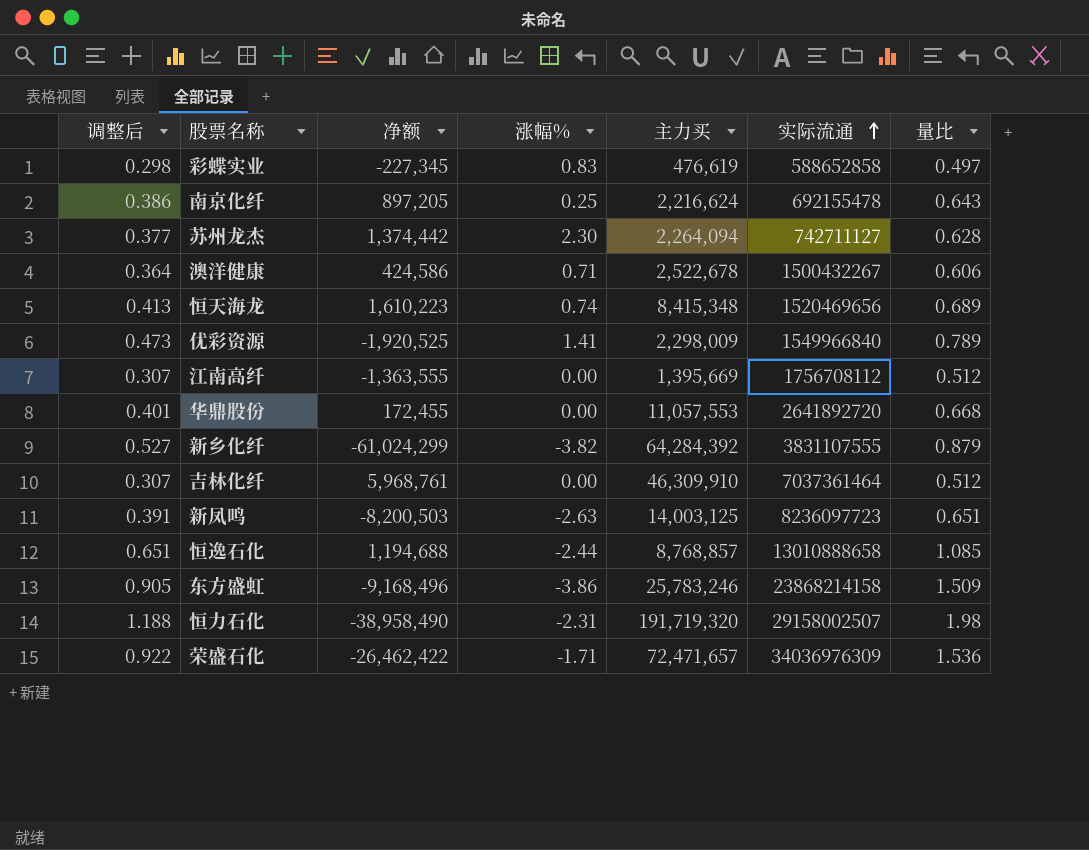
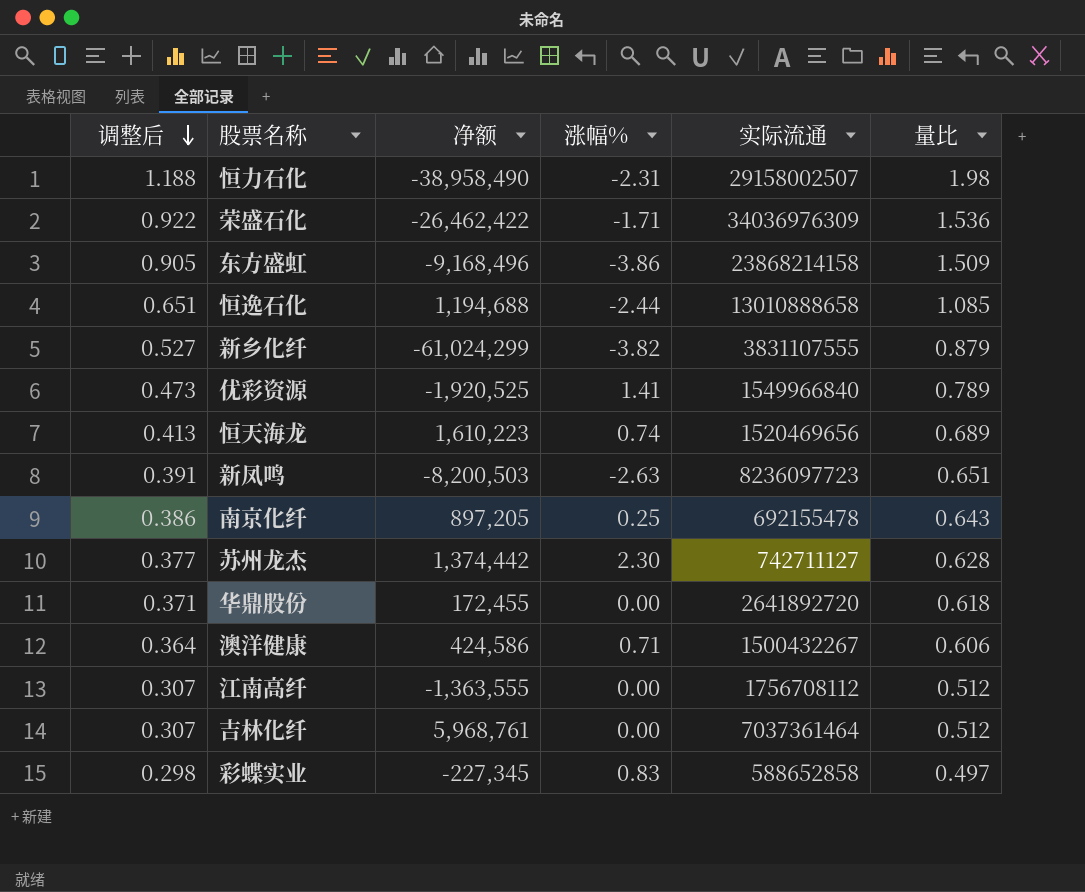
row order: 实际流通 ascending -> 调整后 descending
column 主力买 | position: 5 -> none
华鼎股份 | 调整后: 0.401 -> 0.371
华鼎股份 | 量比: 0.668 -> 0.618

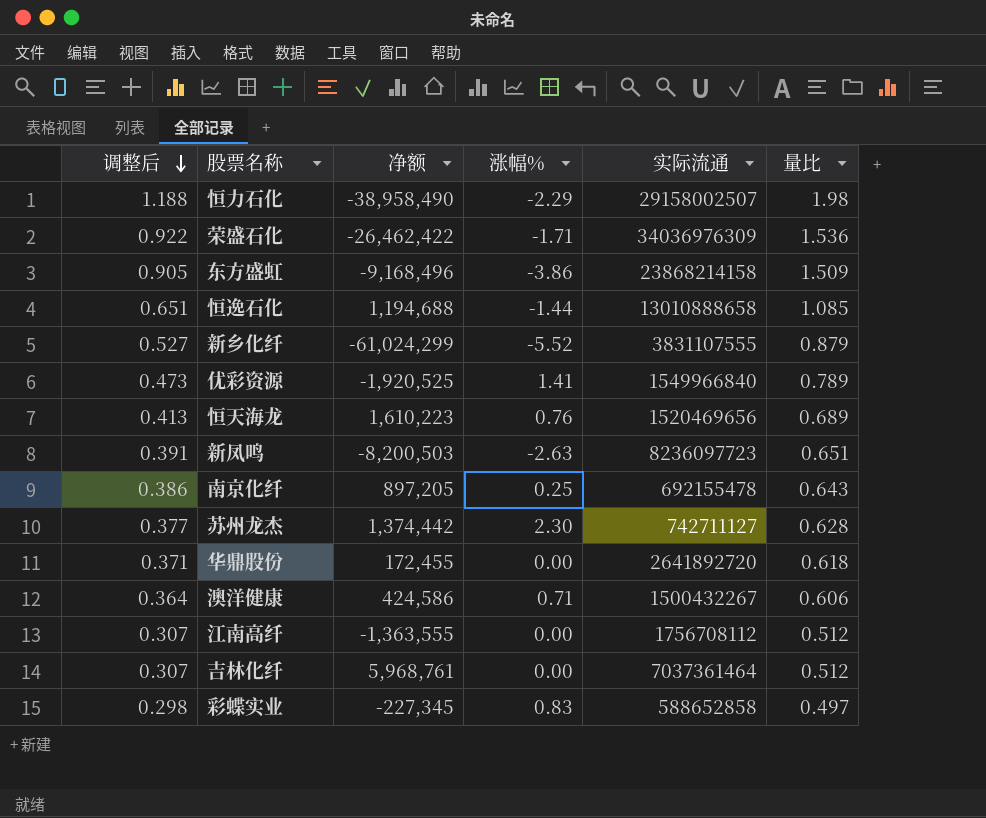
恒力石化 | 涨幅%: -2.31 -> -2.29
恒逸石化 | 涨幅%: -2.44 -> -1.44
新乡化纤 | 涨幅%: -3.82 -> -5.52
恒天海龙 | 涨幅%: 0.74 -> 0.76

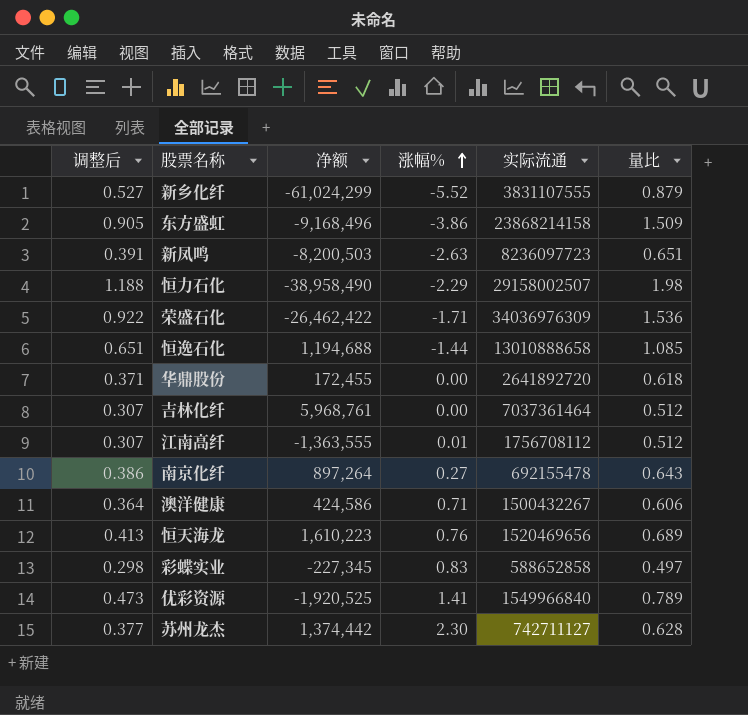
row order: 调整后 descending -> 涨幅% ascending
江南高纤 | 涨幅%: 0.00 -> 0.01
南京化纤 | 净额: 897,205 -> 897,264
南京化纤 | 涨幅%: 0.25 -> 0.27

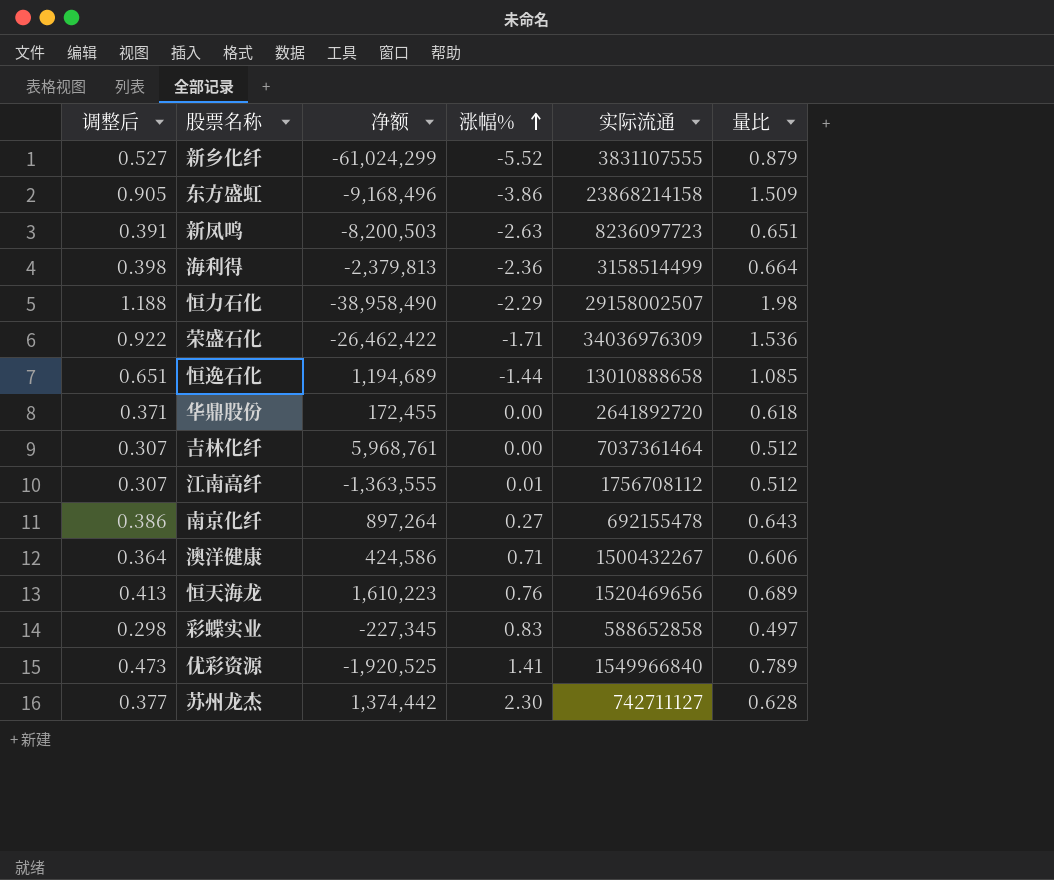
row 海利得: none -> 0.398 | -2,379,813 | -2.36 | 3158514499 | 0.664
恒逸石化 | 净额: 1,194,688 -> 1,194,689

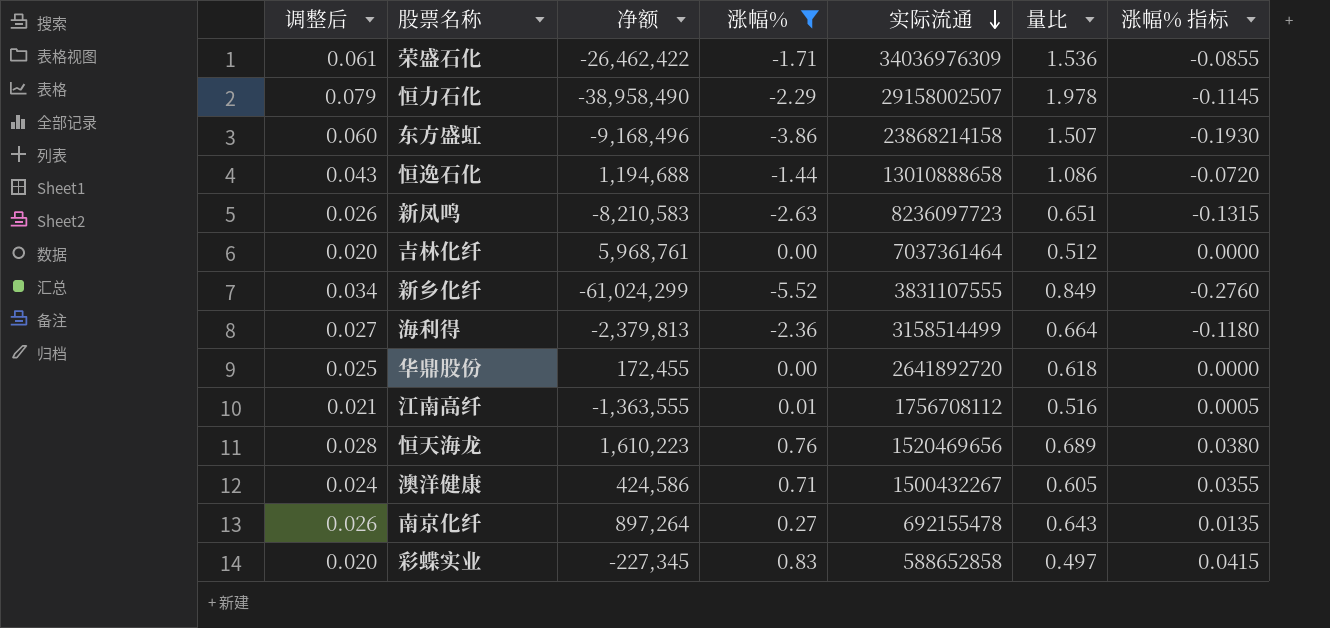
filter: none -> 涨幅% <= 0.83
row order: 涨幅% ascending -> 实际流通 descending
column 调整后 | formula: [量比] * 0.6 -> [量比] * 0.04
column 涨幅% 指标 | formula: none -> [涨幅%] * 0.05
恒力石化 | 量比: 1.98 -> 1.978
东方盛虹 | 量比: 1.509 -> 1.507
恒逸石化 | 净额: 1,194,689 -> 1,194,688
恒逸石化 | 量比: 1.085 -> 1.086
新凤鸣 | 净额: -8,200,503 -> -8,210,583
新乡化纤 | 量比: 0.879 -> 0.849
江南高纤 | 量比: 0.512 -> 0.516
澳洋健康 | 量比: 0.606 -> 0.605

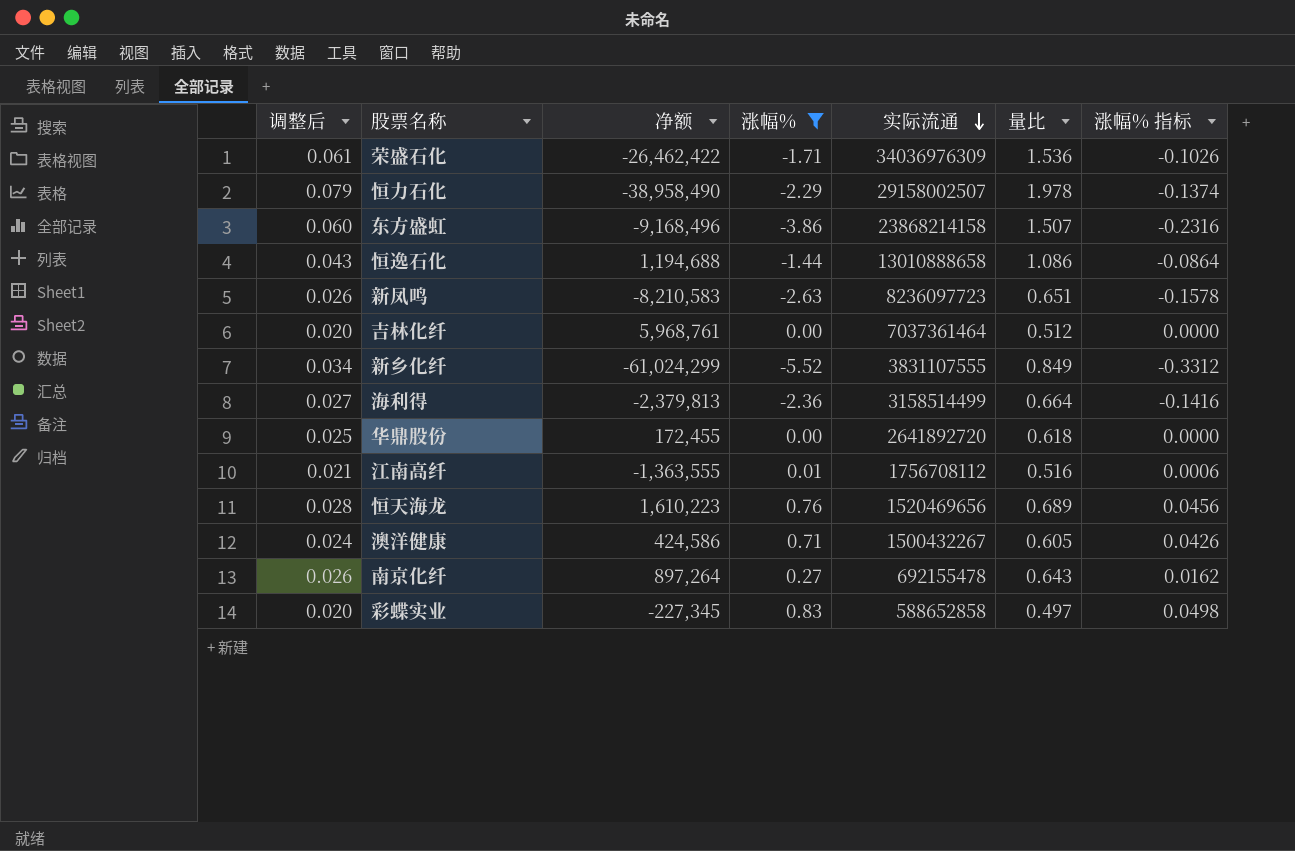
column 涨幅% 指标 | formula: [涨幅%] * 0.05 -> [涨幅%] * 0.06

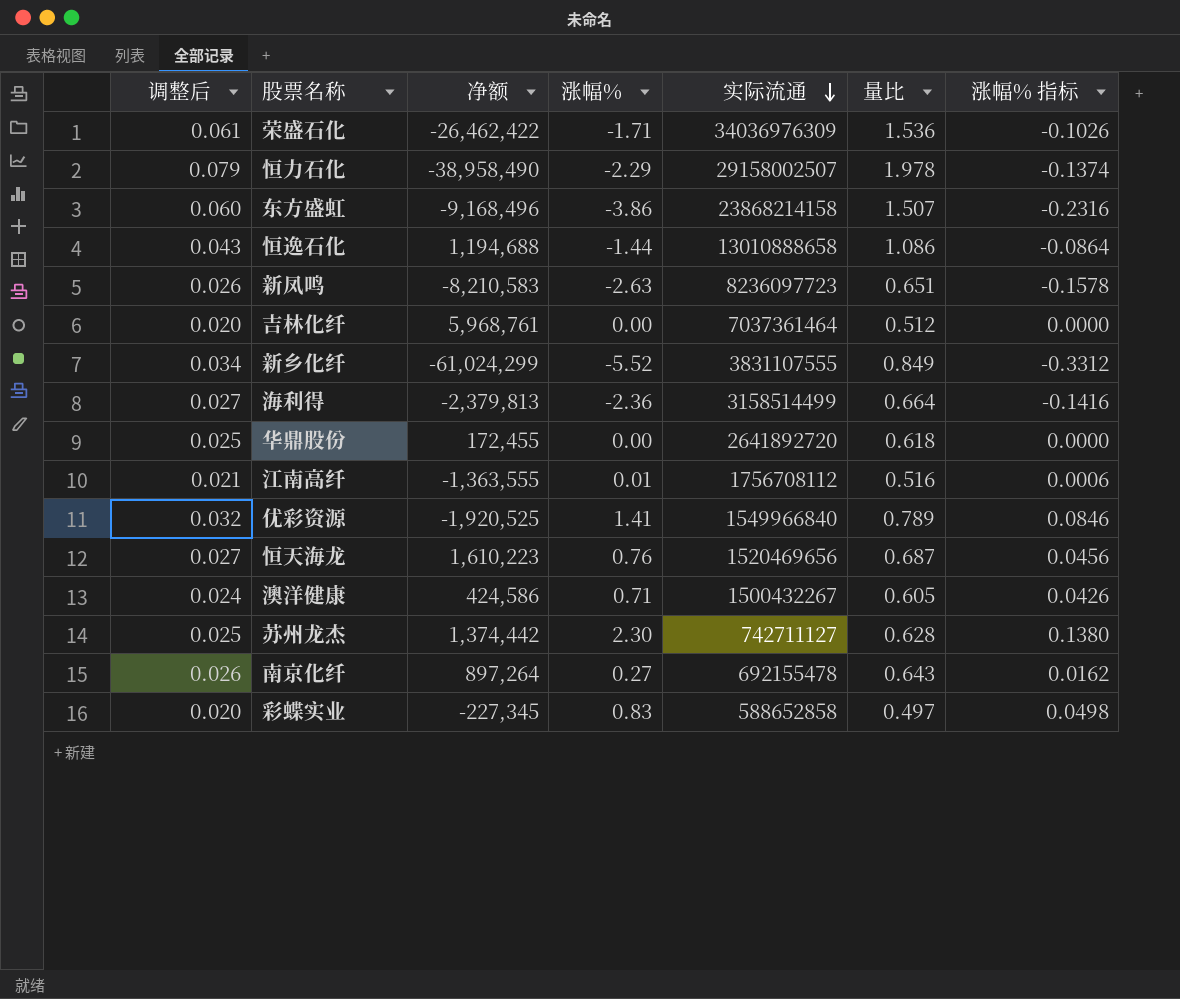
filter: 涨幅% <= 0.83 -> none
恒天海龙 | 调整后: 0.028 -> 0.027
恒天海龙 | 量比: 0.689 -> 0.687

